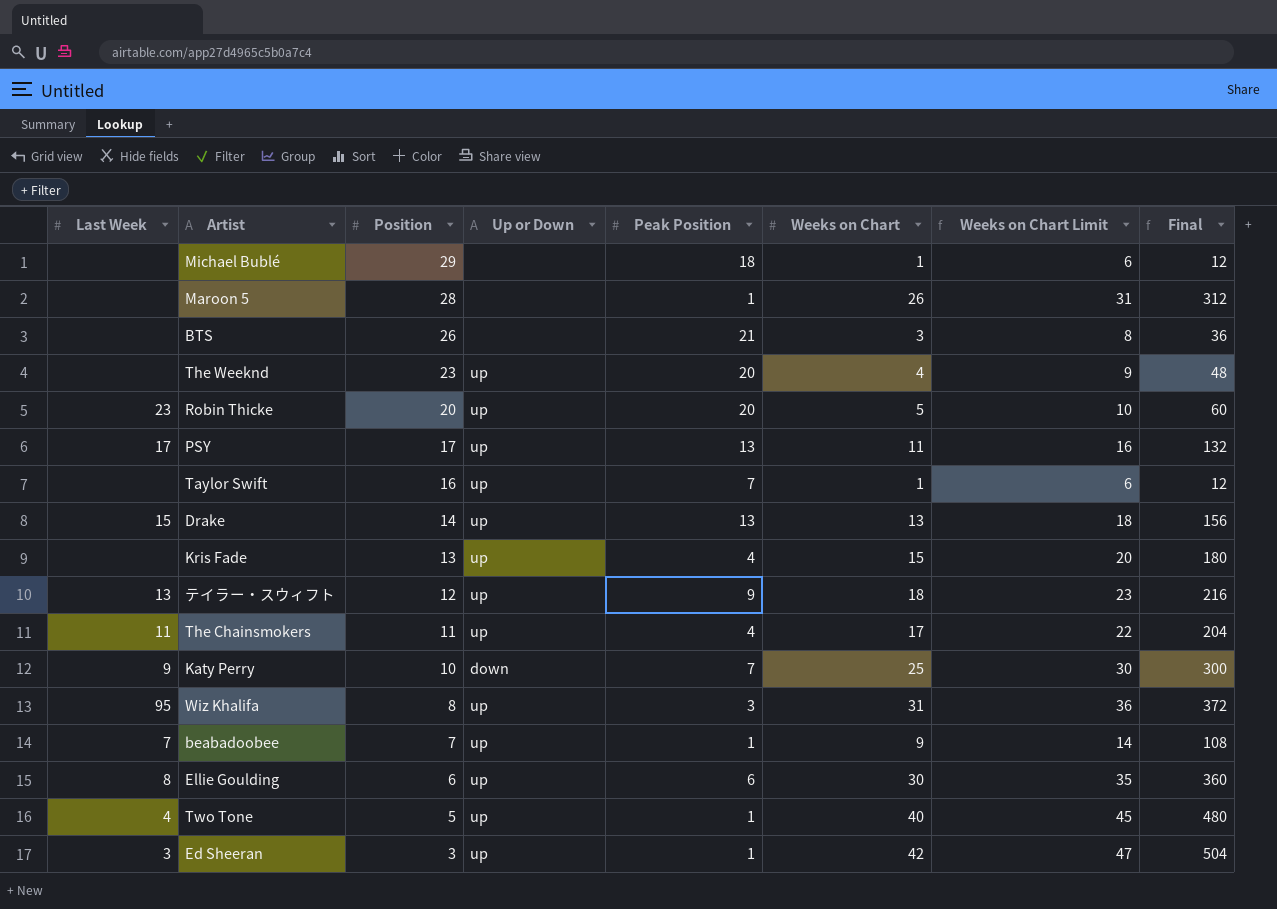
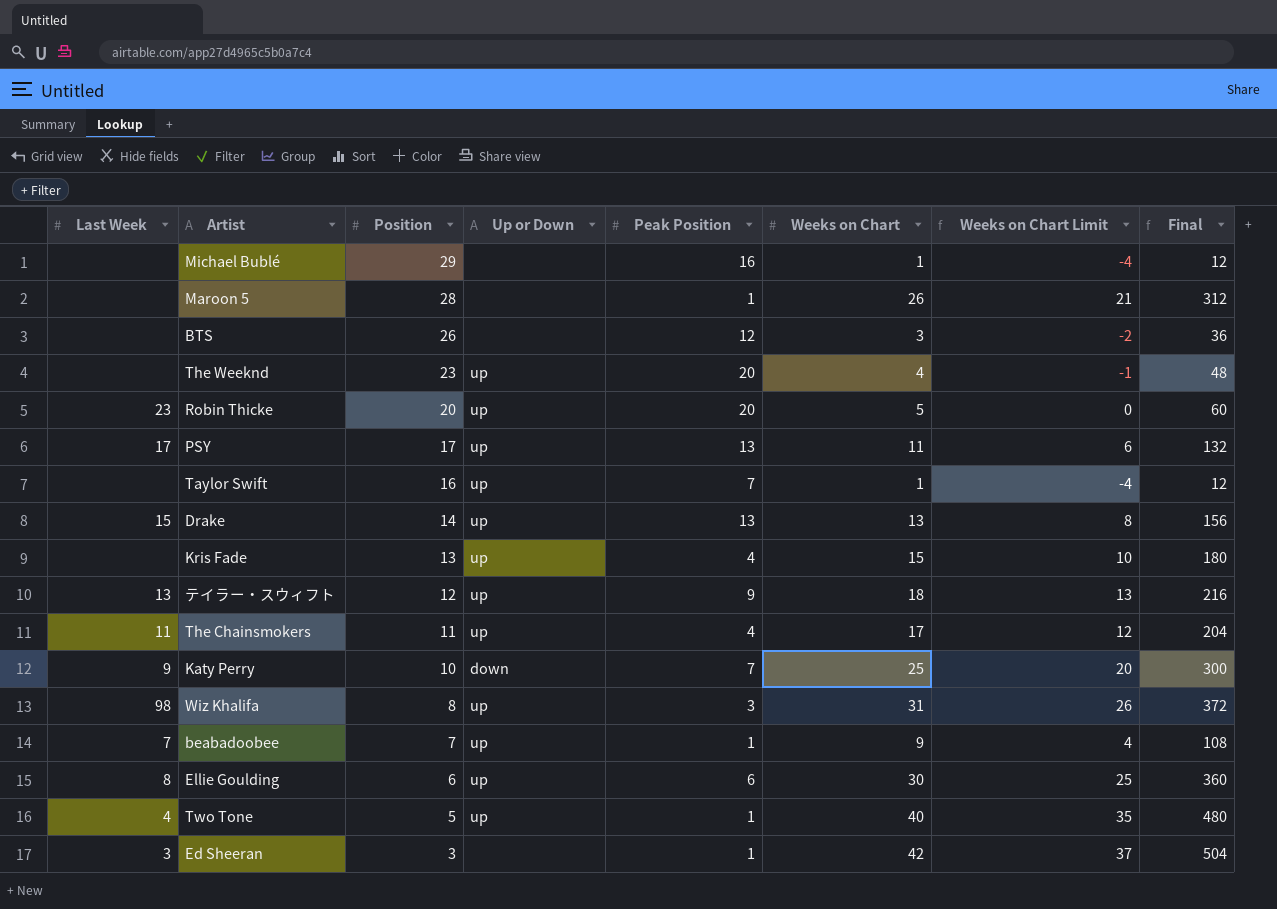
column Weeks on Chart Limit | formula: [Weeks on Chart] + 5 -> [Weeks on Chart] - 5
Michael Bublé | Peak Position: 18 -> 16
BTS | Peak Position: 21 -> 12
Wiz Khalifa | Last Week: 95 -> 98
Ed Sheeran | Up or Down: up -> none

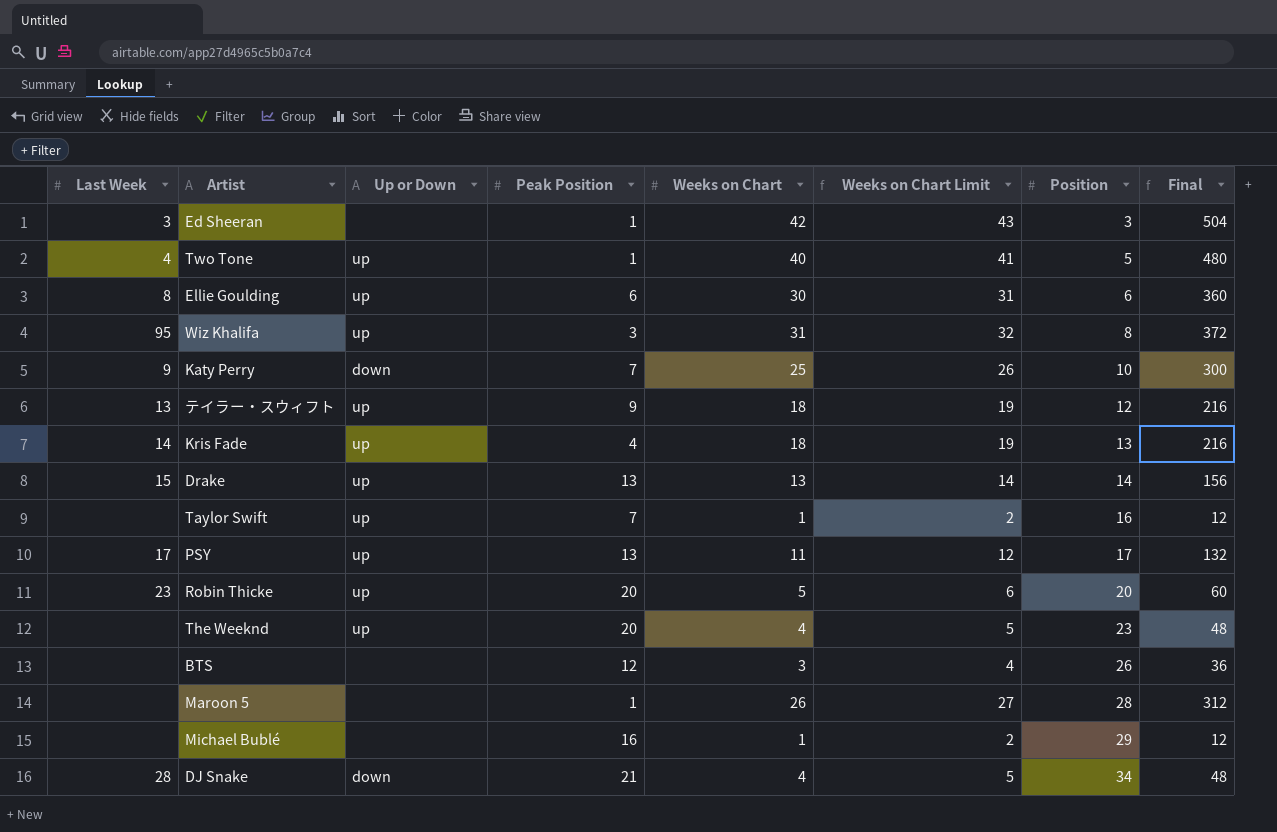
row order: Position descending -> Position ascending
column Weeks on Chart Limit | formula: [Weeks on Chart] - 5 -> [Weeks on Chart] + 1
column Position | position: 3 -> 7
row The Chainsmokers: 11 | 11 | up | 4 | 17 | 12 | 204 -> none
row beabadoobee: 7 | 7 | up | 1 | 9 | 4 | 108 -> none
Wiz Khalifa | Last Week: 98 -> 95
Kris Fade | Last Week: none -> 14
Kris Fade | Weeks on Chart: 15 -> 18
Kris Fade | Final: 180 -> 216
row DJ Snake: none -> 28 | down | 21 | 4 | 5 | 34 | 48

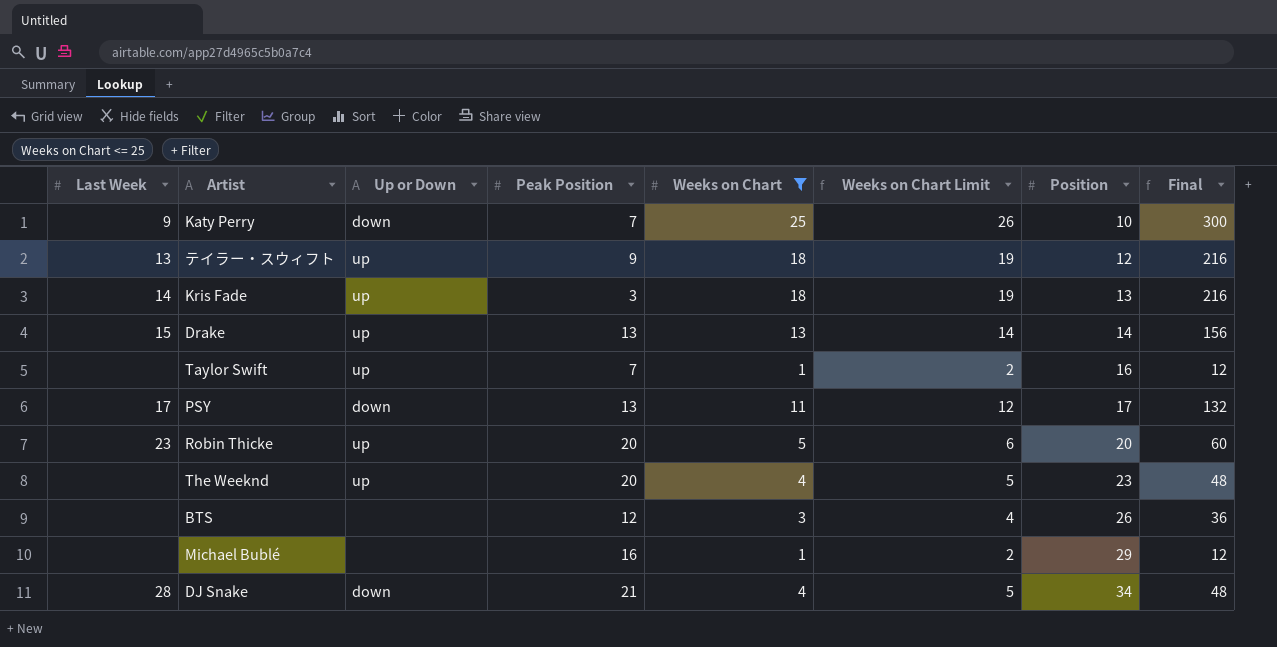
filter: none -> Weeks on Chart <= 25
Kris Fade | Peak Position: 4 -> 3
PSY | Up or Down: up -> down

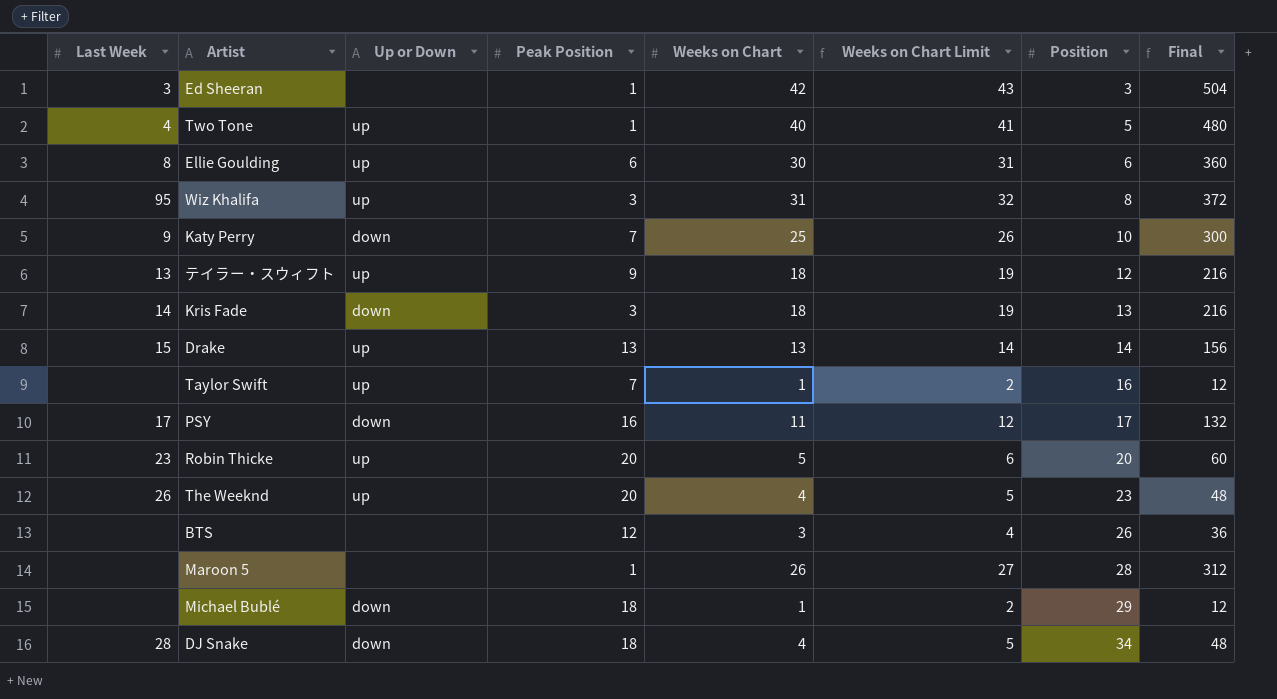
filter: Weeks on Chart <= 25 -> none
Kris Fade | Up or Down: up -> down
PSY | Peak Position: 13 -> 16
The Weeknd | Last Week: none -> 26
Michael Bublé | Up or Down: none -> down
Michael Bublé | Peak Position: 16 -> 18
DJ Snake | Peak Position: 21 -> 18

